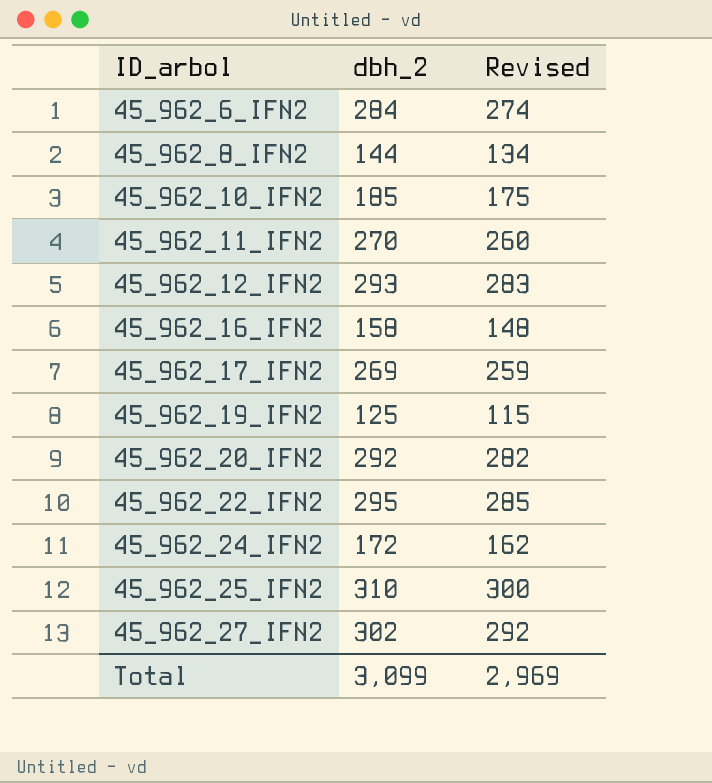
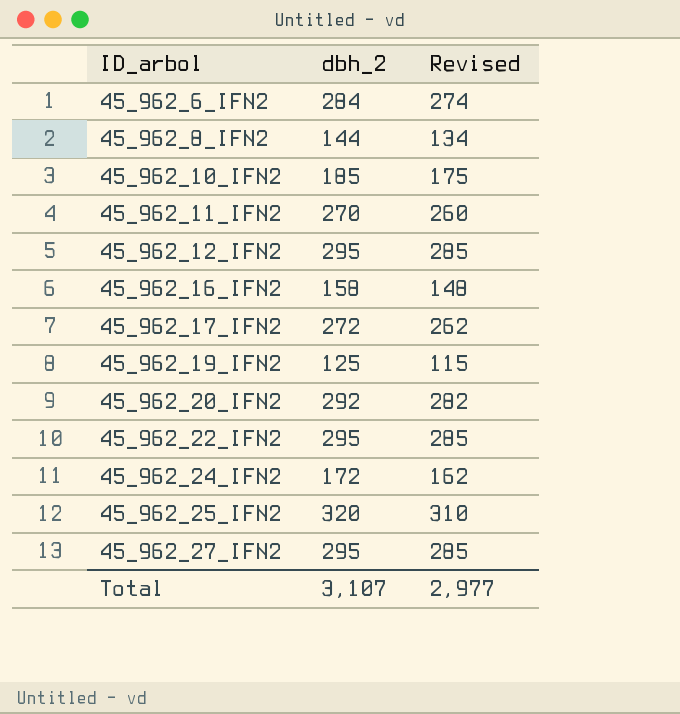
45_962_12_IFN2 | dbh_2: 293 -> 295
45_962_12_IFN2 | Revised: 283 -> 285
45_962_17_IFN2 | dbh_2: 269 -> 272
45_962_17_IFN2 | Revised: 259 -> 262
45_962_25_IFN2 | dbh_2: 310 -> 320
45_962_25_IFN2 | Revised: 300 -> 310
45_962_27_IFN2 | dbh_2: 302 -> 295
45_962_27_IFN2 | Revised: 292 -> 285
Total | dbh_2: 3,099 -> 3,107
Total | Revised: 2,969 -> 2,977

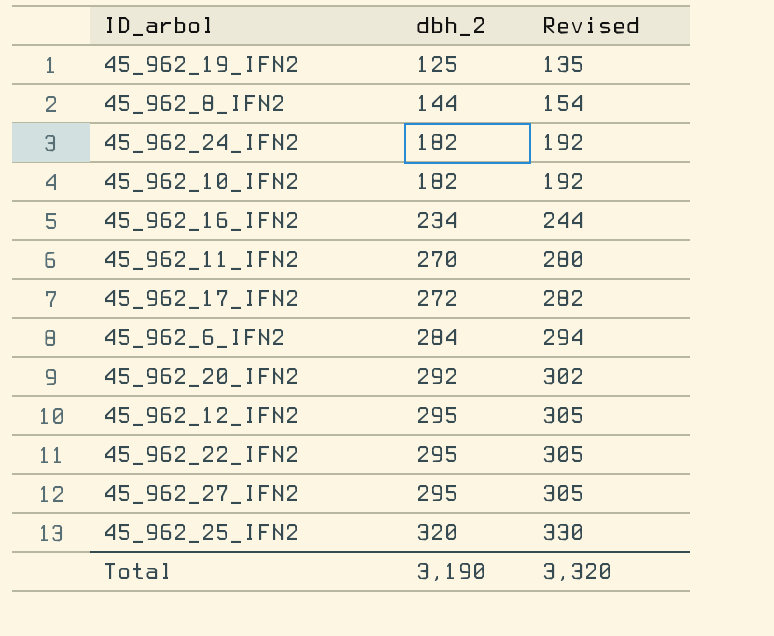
row order: ID_arbol ascending -> dbh_2 ascending
column Revised | formula: [dbh_2] - 10 -> [dbh_2] + 10
45_962_24_IFN2 | dbh_2: 172 -> 182
45_962_10_IFN2 | dbh_2: 185 -> 182
45_962_16_IFN2 | dbh_2: 158 -> 234
Total | dbh_2: 3,107 -> 3,190
Total | Revised: 2,977 -> 3,320

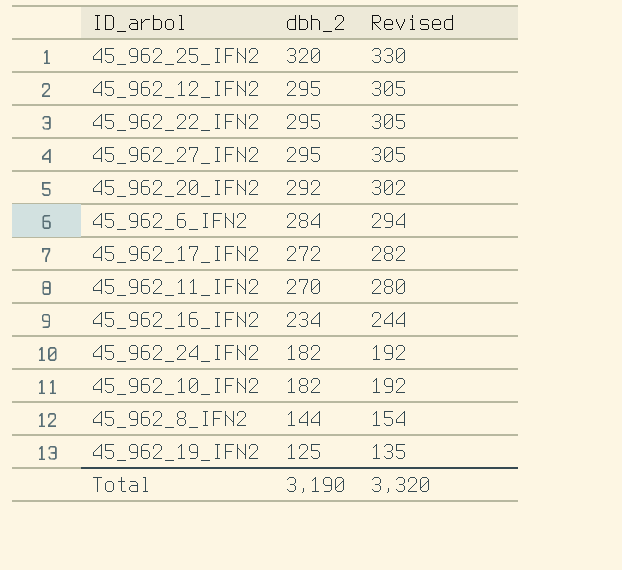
row order: dbh_2 ascending -> dbh_2 descending

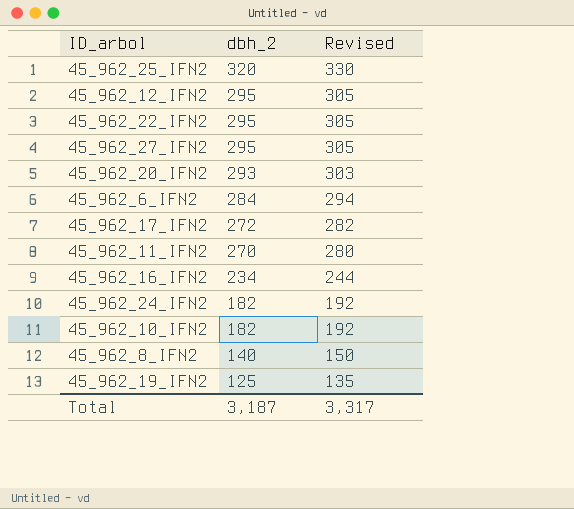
45_962_20_IFN2 | dbh_2: 292 -> 293
45_962_20_IFN2 | Revised: 302 -> 303
45_962_8_IFN2 | dbh_2: 144 -> 140
45_962_8_IFN2 | Revised: 154 -> 150
Total | dbh_2: 3,190 -> 3,187
Total | Revised: 3,320 -> 3,317

